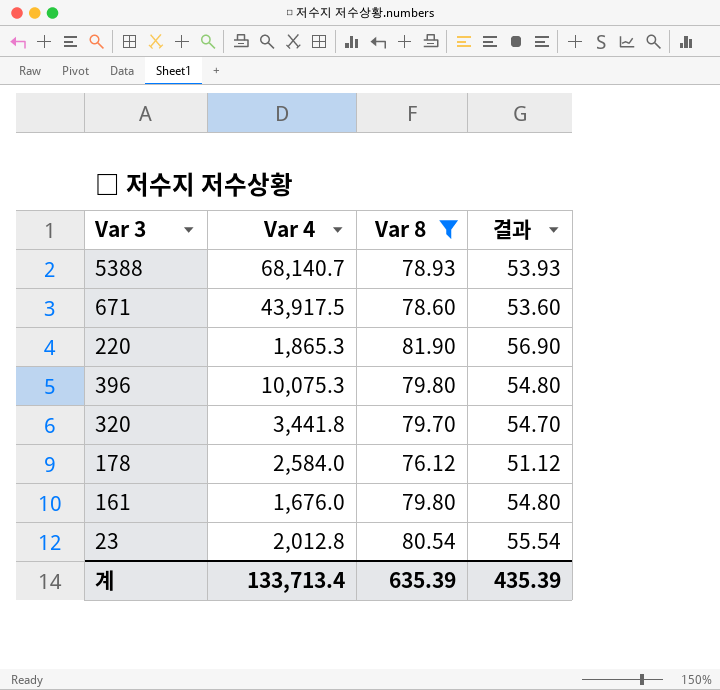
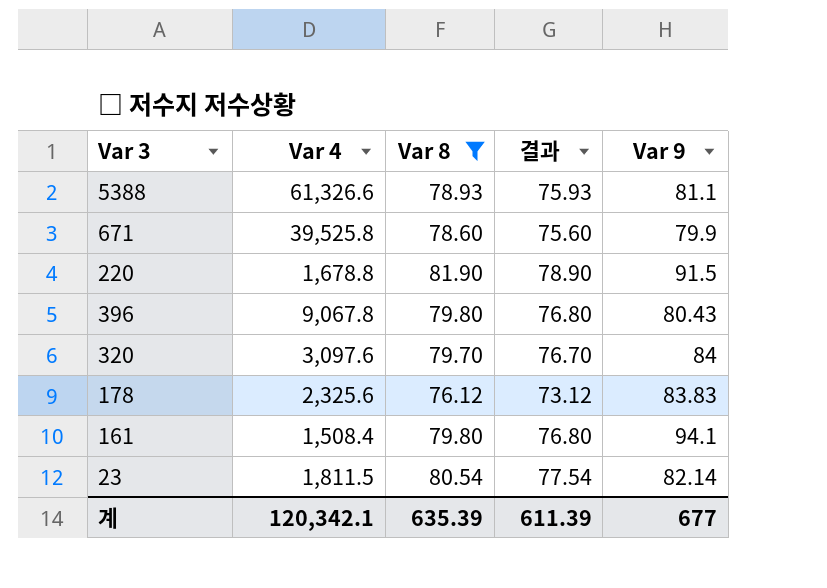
column 결과 | formula: [Var 8] - 25 -> [Var 8] - 3
column Var 9 | position: none -> 5
5388 | Var 4: 68,140.7 -> 61,326.6
671 | Var 4: 43,917.5 -> 39,525.8
220 | Var 4: 1,865.3 -> 1,678.8
396 | Var 4: 10,075.3 -> 9,067.8
320 | Var 4: 3,441.8 -> 3,097.6
178 | Var 4: 2,584.0 -> 2,325.6
161 | Var 4: 1,676.0 -> 1,508.4
23 | Var 4: 2,012.8 -> 1,811.5
계 | Var 4: 133,713.4 -> 120,342.1
계 | 결과: 435.39 -> 611.39

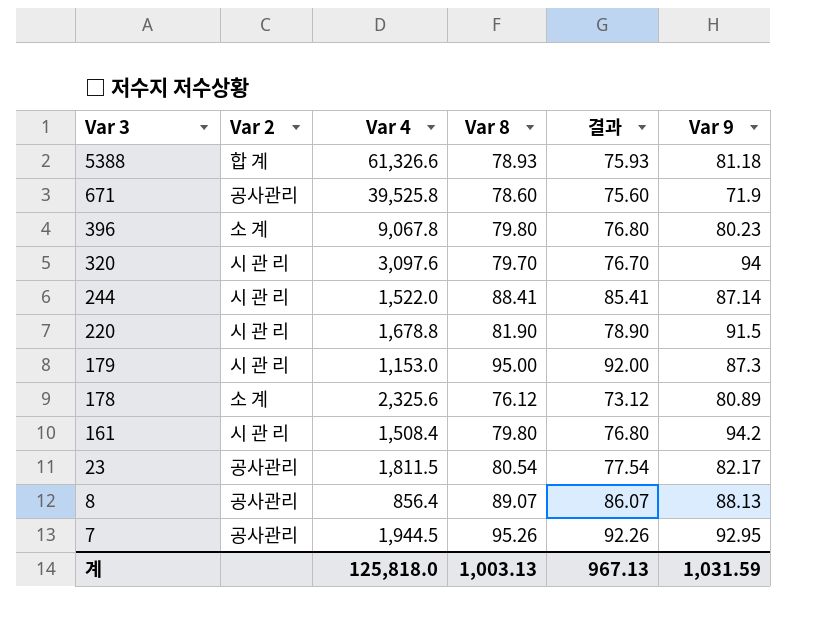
filter: Var 8 <= 81.90 -> none
row order: none -> Var 3 descending
column Var 2 | position: none -> 2
5388 | Var 9: 81.1 -> 81.18
671 | Var 9: 79.9 -> 71.9
396 | Var 9: 80.43 -> 80.23
320 | Var 9: 84 -> 94
178 | Var 9: 83.83 -> 80.89
161 | Var 9: 94.1 -> 94.2
23 | Var 9: 82.14 -> 82.17
계 | Var 4: 120,342.1 -> 125,818.0
계 | Var 8: 635.39 -> 1,003.13
계 | 결과: 611.39 -> 967.13
계 | Var 9: 677 -> 1,031.59

